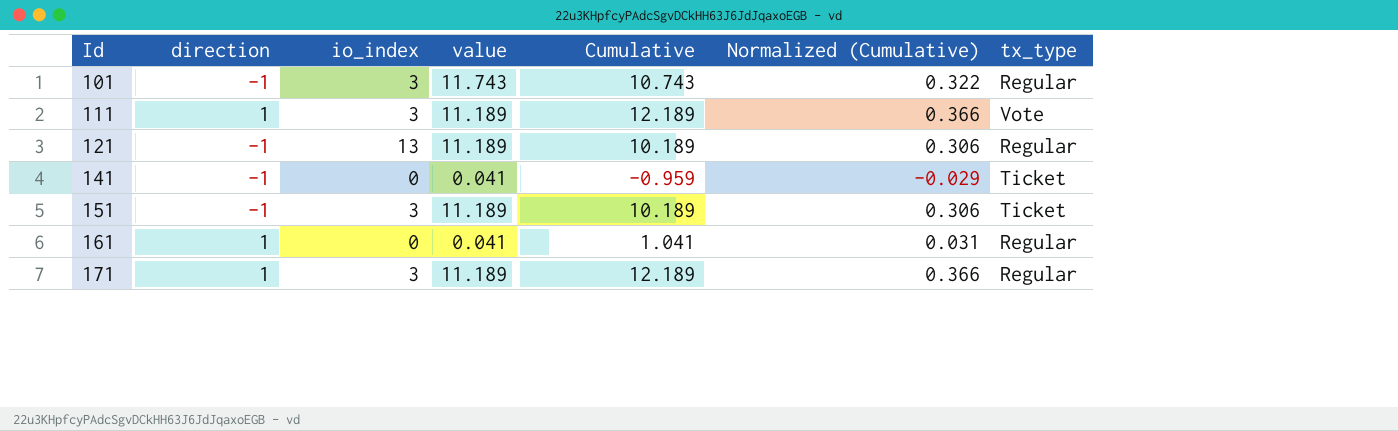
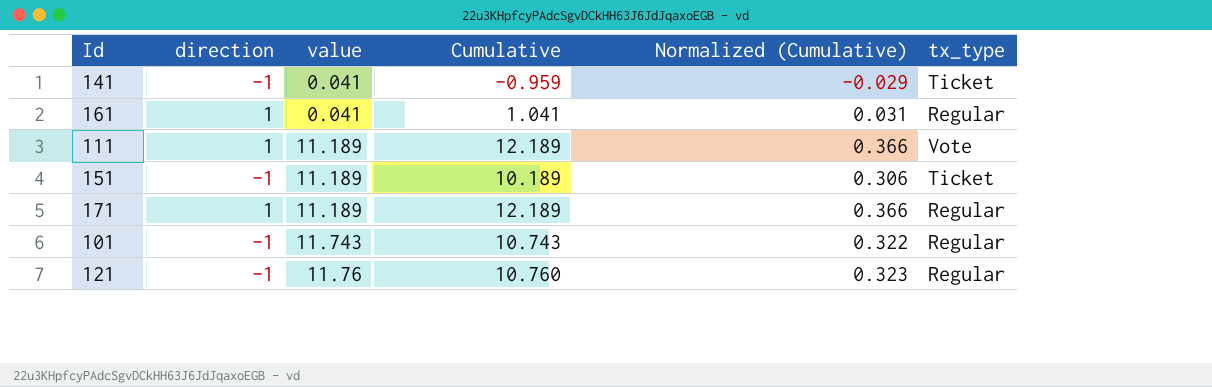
row order: Id ascending -> value ascending
column io_index | position: 3 -> none
121 | value: 11.189 -> 11.76
121 | Cumulative: 10.189 -> 10.760
121 | Normalized (Cumulative): 0.306 -> 0.323

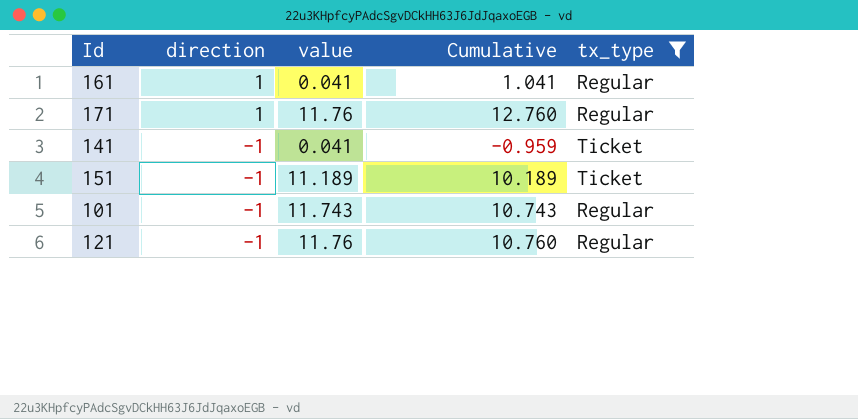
filter: none -> tx_type != Vote
row order: value ascending -> direction descending
column Normalized (Cumulative) | formula: [Cumulative] * 0.03 -> none
171 | value: 11.189 -> 11.76
171 | Cumulative: 12.189 -> 12.760

